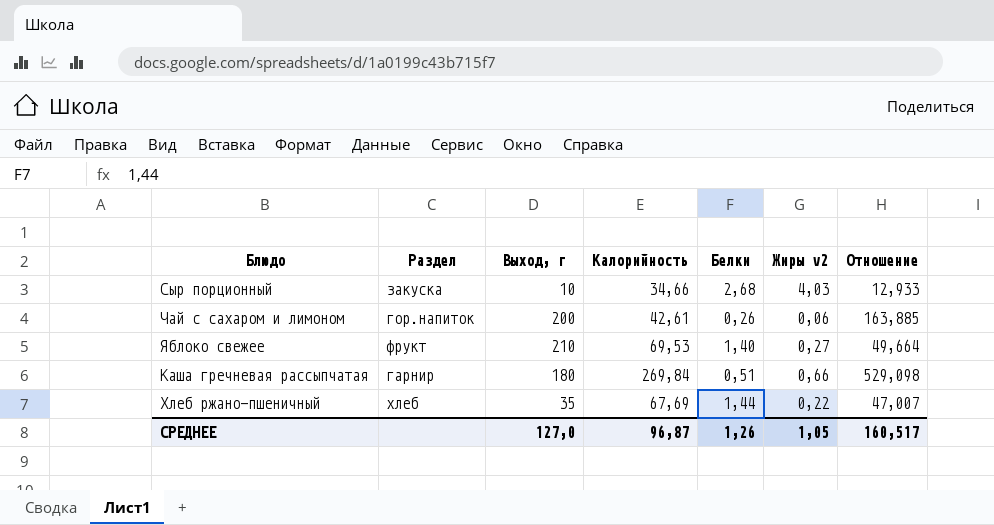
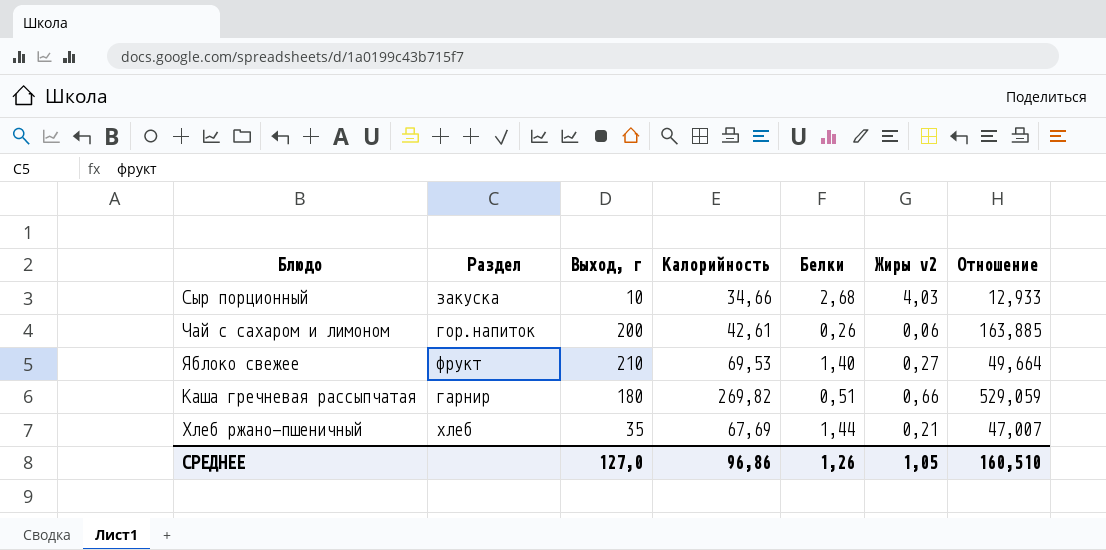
Каша гречневая рассыпчатая | Калорийность: 269,84 -> 269,82
Каша гречневая рассыпчатая | Отношение: 529,098 -> 529,059
Хлеб ржано-пшеничный | Жиры v2: 0,22 -> 0,21
СРЕДНЕЕ | Калорийность: 96,87 -> 96,86
СРЕДНЕЕ | Отношение: 160,517 -> 160,510

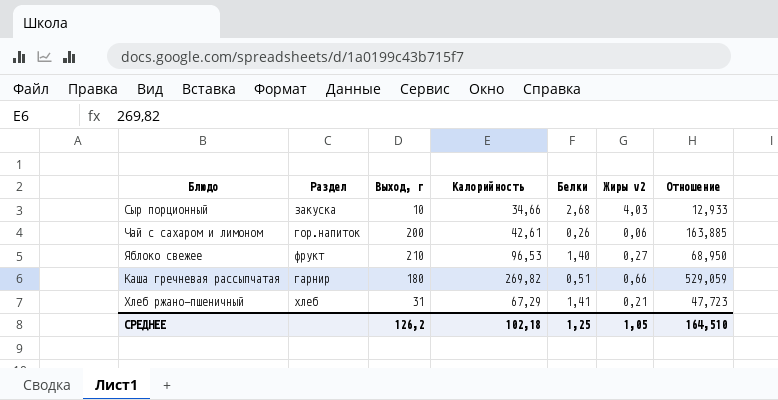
Яблоко свежее | Калорийность: 69,53 -> 96,53
Яблоко свежее | Отношение: 49,664 -> 68,950
Хлеб ржано-пшеничный | Выход, г: 35 -> 31
Хлеб ржано-пшеничный | Калорийность: 67,69 -> 67,29
Хлеб ржано-пшеничный | Белки: 1,44 -> 1,41
Хлеб ржано-пшеничный | Отношение: 47,007 -> 47,723
СРЕДНЕЕ | Выход, г: 127,0 -> 126,2
СРЕДНЕЕ | Калорийность: 96,86 -> 102,18
СРЕДНЕЕ | Белки: 1,26 -> 1,25
СРЕДНЕЕ | Отношение: 160,510 -> 164,510

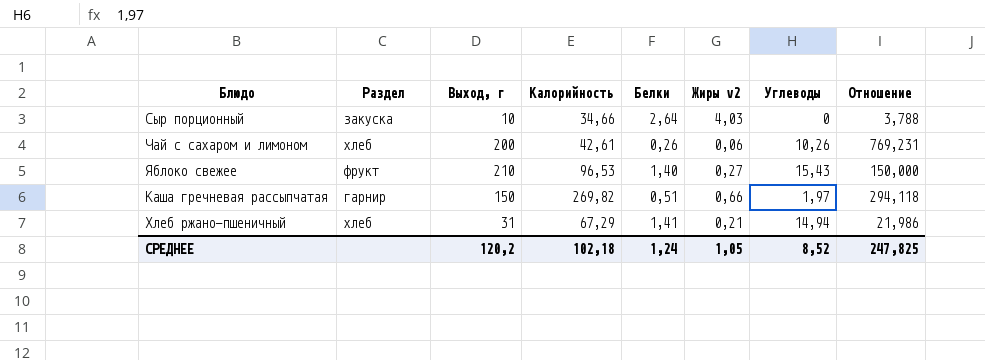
column Углеводы | position: none -> 7
column Отношение | formula: [Калорийность] / [Белки] -> [Выход, г] / [Белки]
Сыр порционный | Белки: 2,68 -> 2,64
Чай с сахаром и лимоном | Раздел: гор.напиток -> хлеб
Каша гречневая рассыпчатая | Выход, г: 180 -> 150
СРЕДНЕЕ | Выход, г: 126,2 -> 120,2
СРЕДНЕЕ | Белки: 1,25 -> 1,24
СРЕДНЕЕ | Отношение: 164,510 -> 247,825

